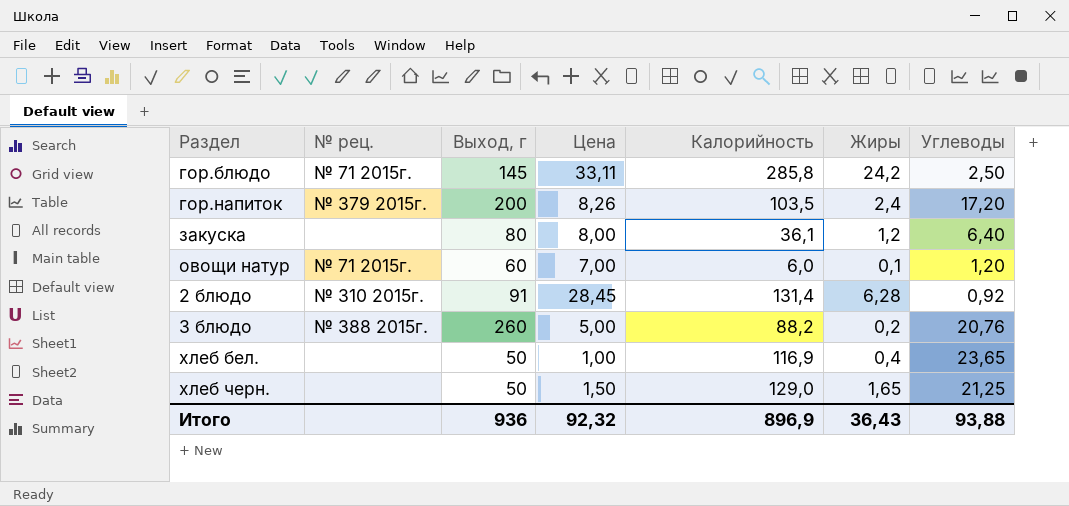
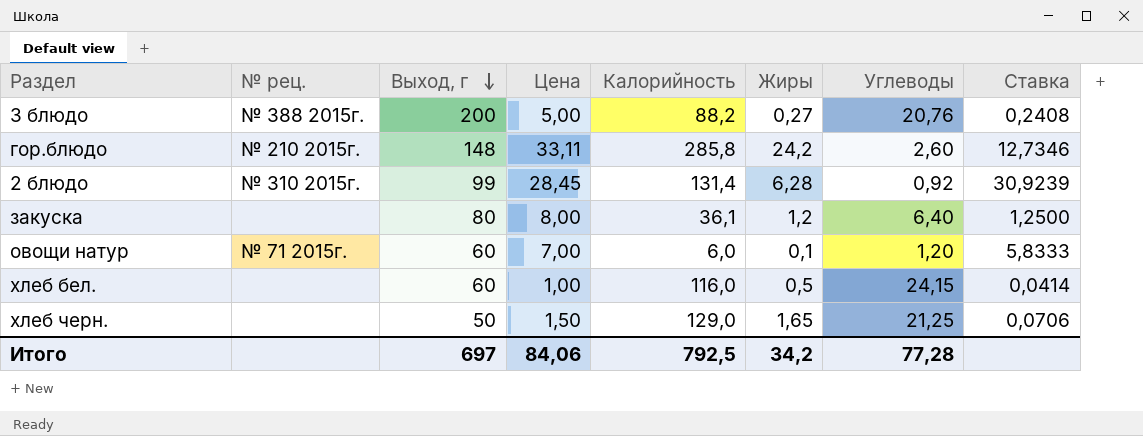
row order: none -> Выход, г descending
column Ставка | formula: none -> [Цена] / [Углеводы]
row гор.напиток: № 379 2015г. | 200 | 8,26 | 103,5 | 2,4 | 17,20 -> none
3 блюдо | Выход, г: 260 -> 200
3 блюдо | Жиры: 0,2 -> 0,27
гор.блюдо | № рец.: № 71 2015г. -> № 210 2015г.
гор.блюдо | Выход, г: 145 -> 148
гор.блюдо | Углеводы: 2,50 -> 2,60
2 блюдо | Выход, г: 91 -> 99
хлеб бел. | Выход, г: 50 -> 60
хлеб бел. | Калорийность: 116,9 -> 116,0
хлеб бел. | Жиры: 0,4 -> 0,5
хлеб бел. | Углеводы: 23,65 -> 24,15
Итого | Выход, г: 936 -> 697
Итого | Цена: 92,32 -> 84,06
Итого | Калорийность: 896,9 -> 792,5
Итого | Жиры: 36,43 -> 34,2
Итого | Углеводы: 93,88 -> 77,28

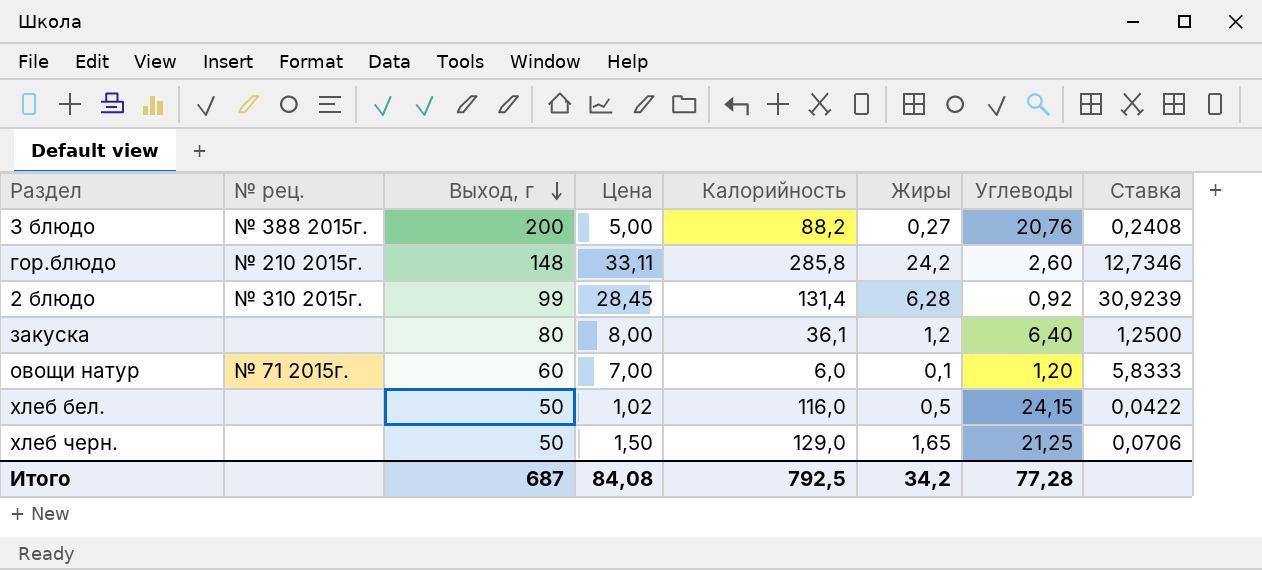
хлеб бел. | Выход, г: 60 -> 50
хлеб бел. | Цена: 1,00 -> 1,02
хлеб бел. | Ставка: 0,0414 -> 0,0422
Итого | Выход, г: 697 -> 687
Итого | Цена: 84,06 -> 84,08

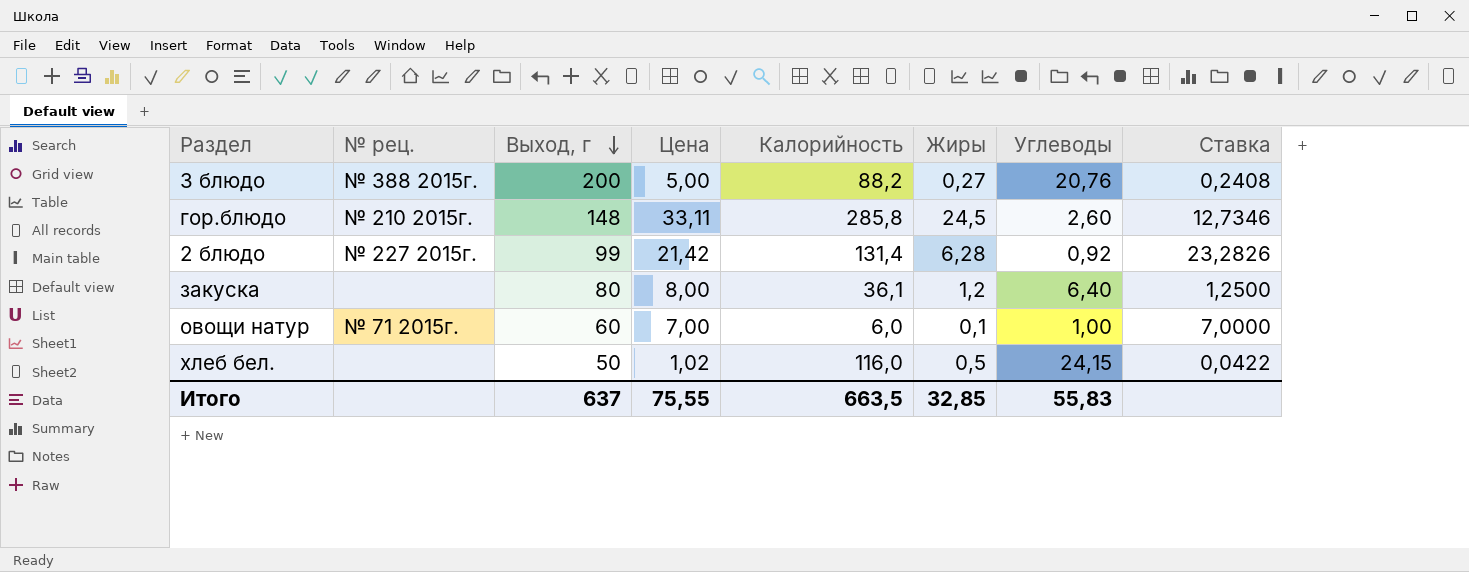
row хлеб черн.: none | 50 | 1,50 | 129,0 | 1,65 | 21,25 | 0,0706 -> none
гор.блюдо | Жиры: 24,2 -> 24,5
2 блюдо | № рец.: № 310 2015г. -> № 227 2015г.
2 блюдо | Цена: 28,45 -> 21,42
2 блюдо | Ставка: 30,9239 -> 23,2826
овощи натур | Углеводы: 1,20 -> 1,00
овощи натур | Ставка: 5,8333 -> 7,0000
Итого | Выход, г: 687 -> 637
Итого | Цена: 84,08 -> 75,55
Итого | Калорийность: 792,5 -> 663,5
Итого | Жиры: 34,2 -> 32,85
Итого | Углеводы: 77,28 -> 55,83

